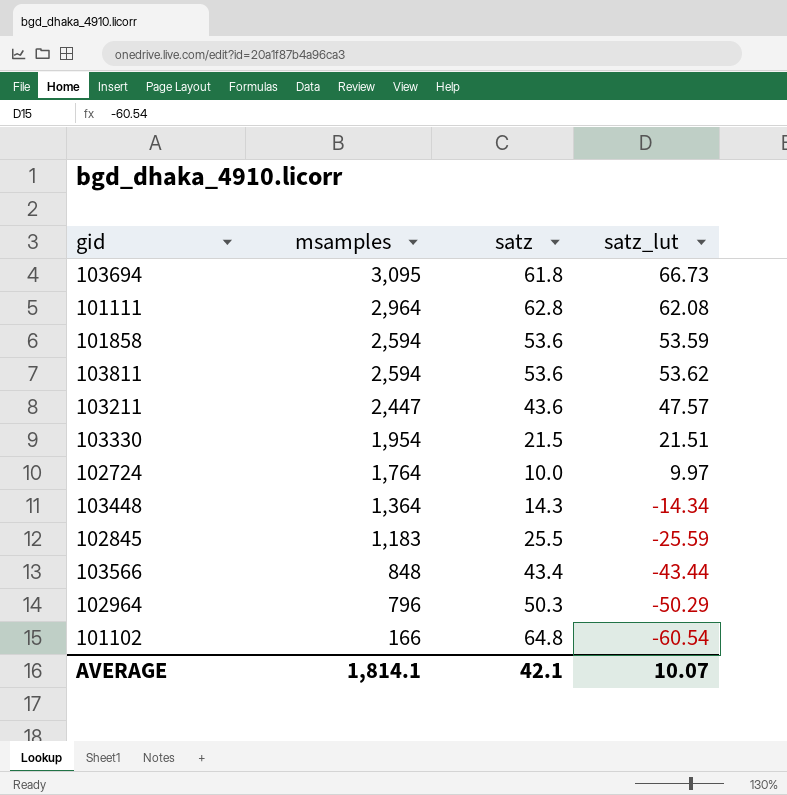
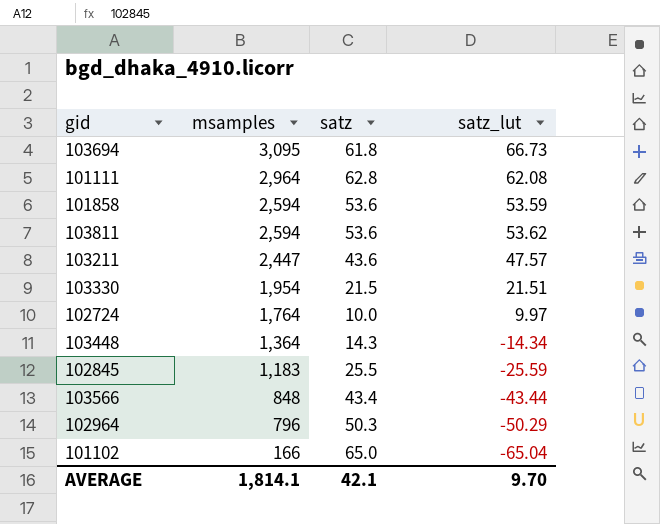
101102 | satz: 64.8 -> 65.0
101102 | satz_lut: -60.54 -> -65.04
AVERAGE | satz_lut: 10.07 -> 9.70

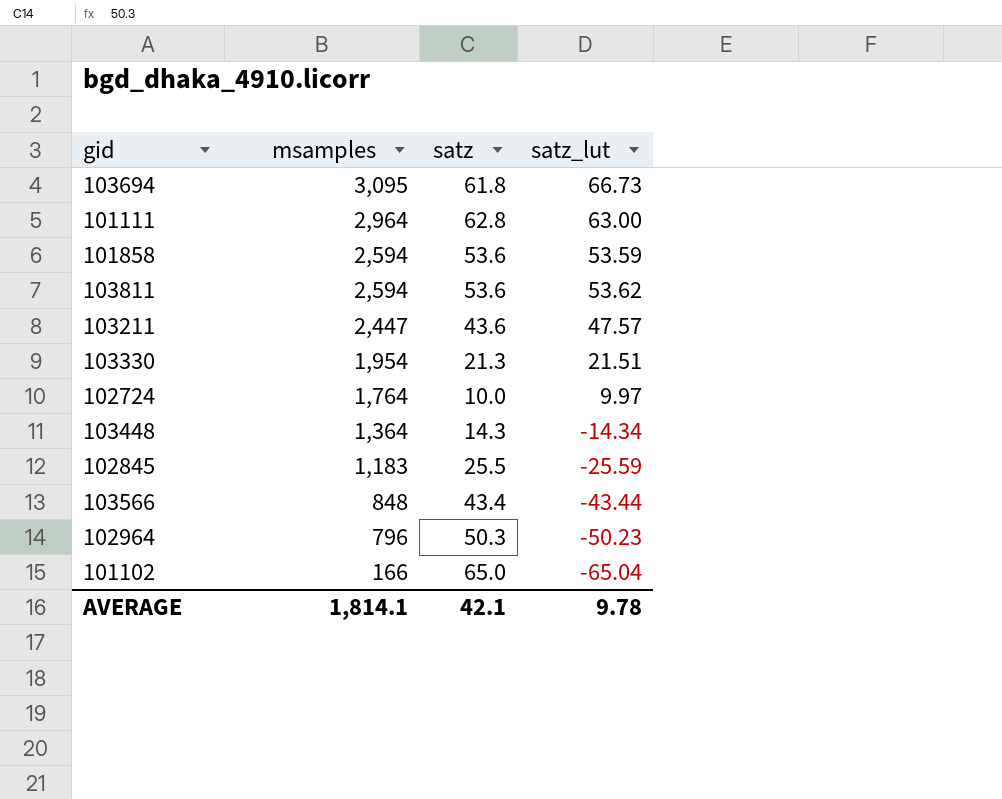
101111 | satz_lut: 62.08 -> 63.00
103330 | satz: 21.5 -> 21.3
102964 | satz_lut: -50.29 -> -50.23
AVERAGE | satz_lut: 9.70 -> 9.78

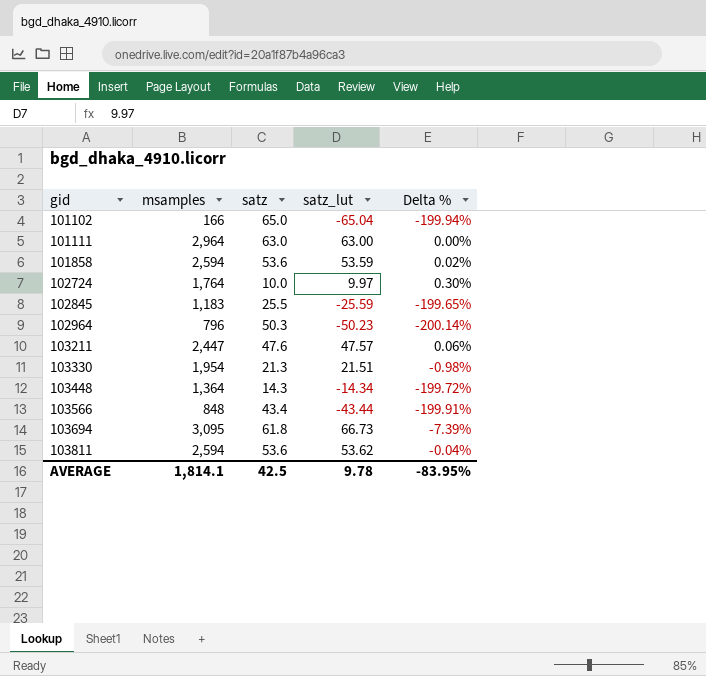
row order: msamples descending -> gid ascending
column Delta % | formula: none -> ([satz] - [satz_lut]) / [satz_lut]
101111 | satz: 62.8 -> 63.0
103211 | satz: 43.6 -> 47.6
AVERAGE | satz: 42.1 -> 42.5

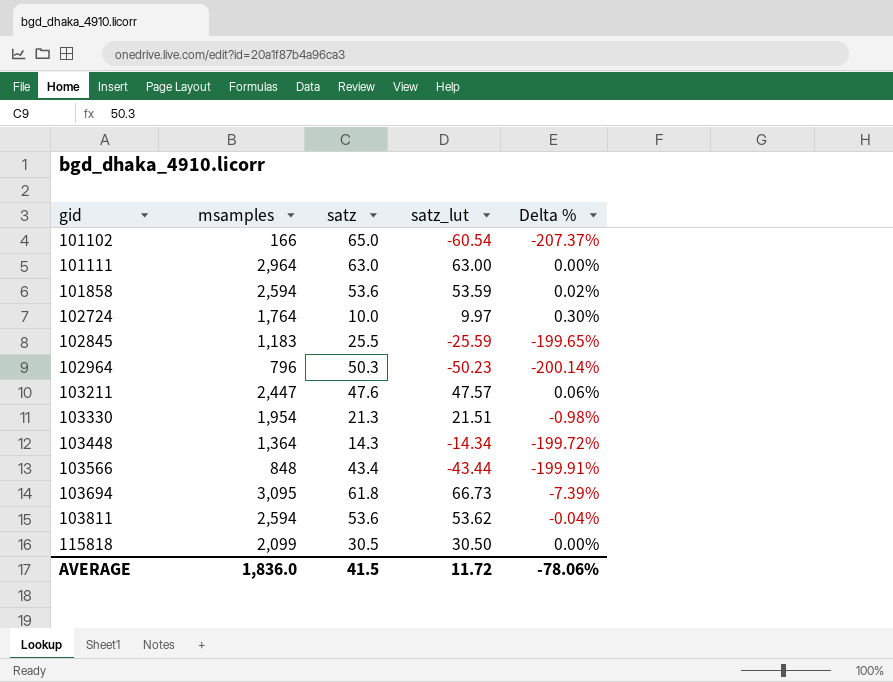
101102 | satz_lut: -65.04 -> -60.54
101102 | Delta %: -199.94% -> -207.37%
row 115818: none -> 2,099 | 30.5 | 30.50 | 0.00%
AVERAGE | msamples: 1,814.1 -> 1,836.0
AVERAGE | satz: 42.5 -> 41.5
AVERAGE | satz_lut: 9.78 -> 11.72
AVERAGE | Delta %: -83.95% -> -78.06%

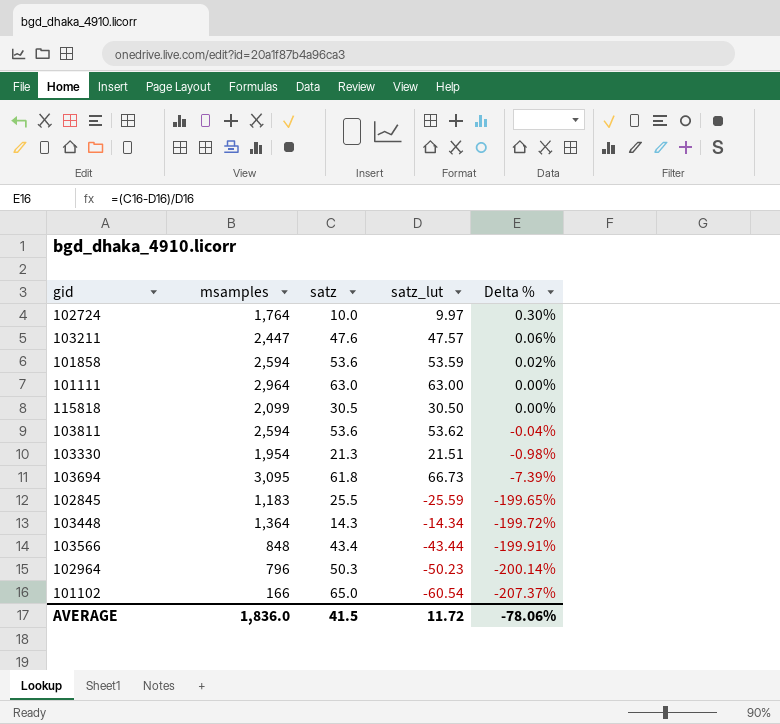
row order: gid ascending -> Delta % descending

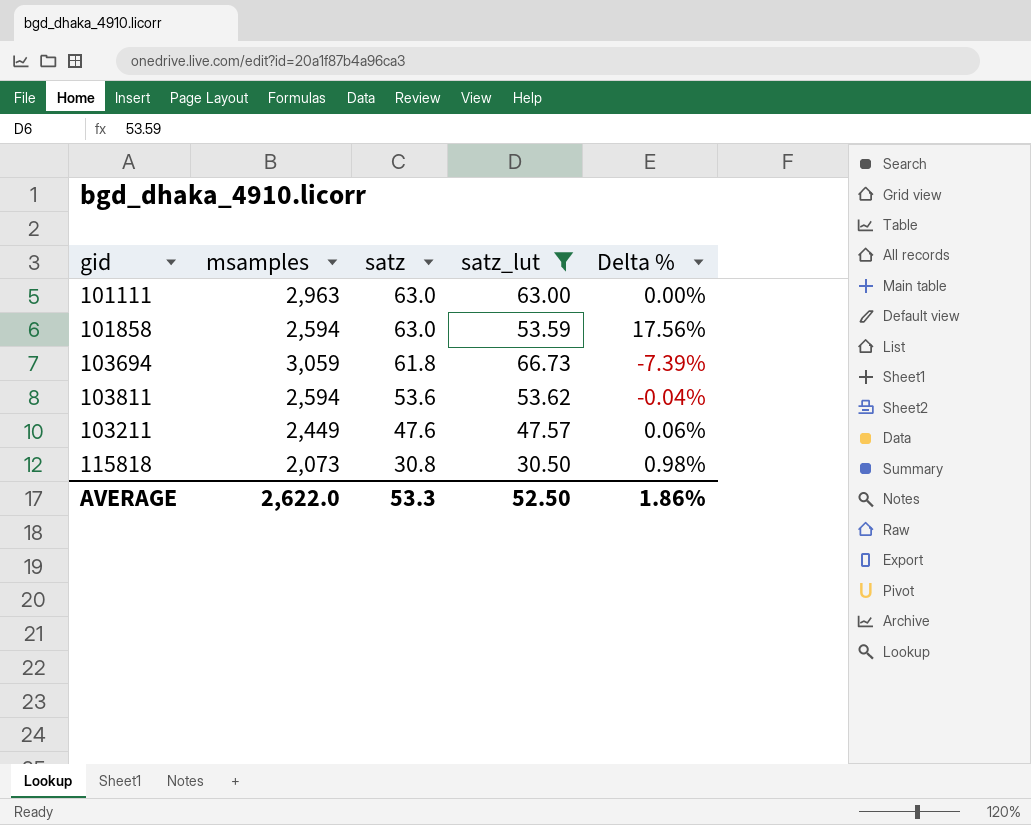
filter: none -> satz_lut >= 30.50
row order: Delta % descending -> satz descending
101111 | msamples: 2,964 -> 2,963
101858 | satz: 53.6 -> 63.0
101858 | Delta %: 0.02% -> 17.56%
103694 | msamples: 3,095 -> 3,059
103211 | msamples: 2,447 -> 2,449
115818 | msamples: 2,099 -> 2,073
115818 | satz: 30.5 -> 30.8
115818 | Delta %: 0.00% -> 0.98%
AVERAGE | msamples: 1,836.0 -> 2,622.0
AVERAGE | satz: 41.5 -> 53.3
AVERAGE | satz_lut: 11.72 -> 52.50
AVERAGE | Delta %: -78.06% -> 1.86%

